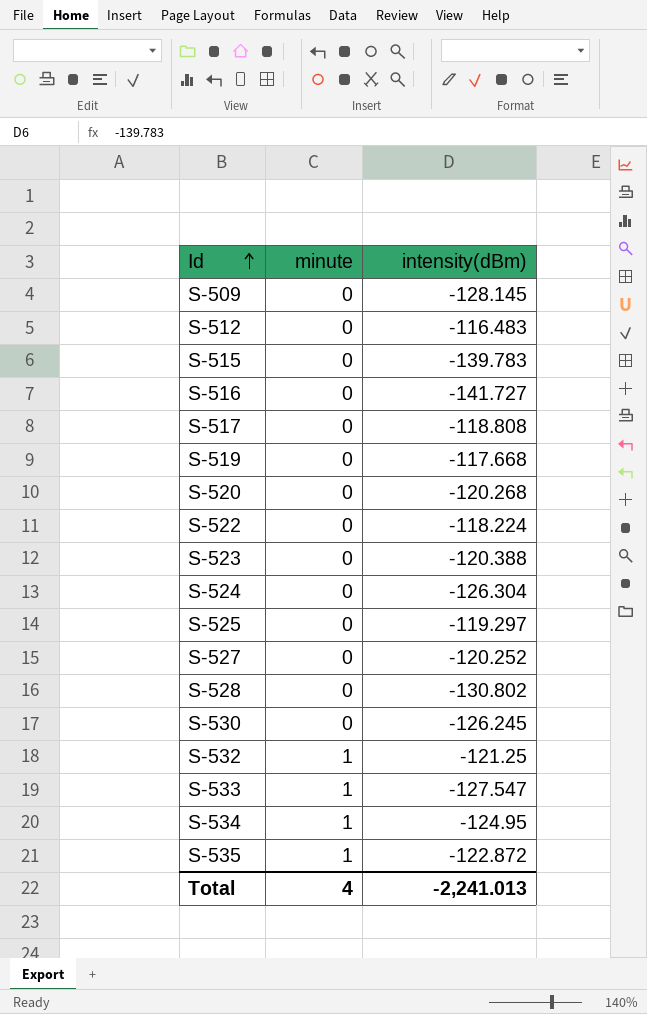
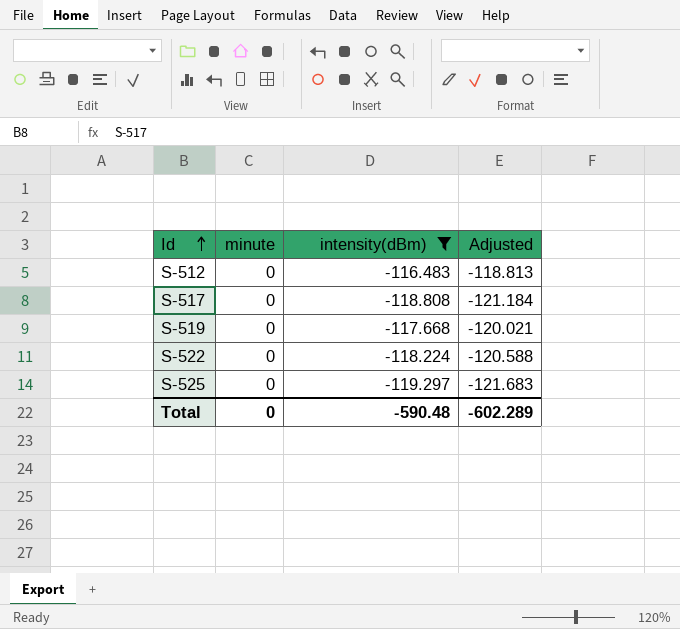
filter: none -> intensity(dBm) >= -119.297
column Adjusted | formula: none -> [intensity(dBm)] * 1.02
Total | minute: 4 -> 0
Total | intensity(dBm): -2,241.013 -> -590.48

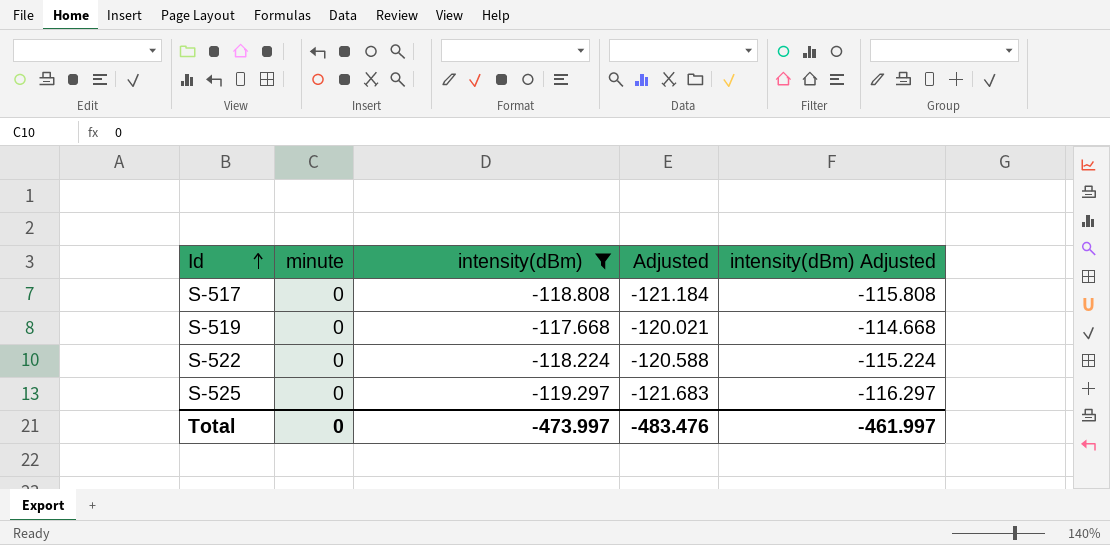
column intensity(dBm) Adjusted | formula: none -> [intensity(dBm)] + 3
row S-512: 0 | -116.483 | -118.813 -> none
Total | intensity(dBm): -590.48 -> -473.997
Total | Adjusted: -602.289 -> -483.476

